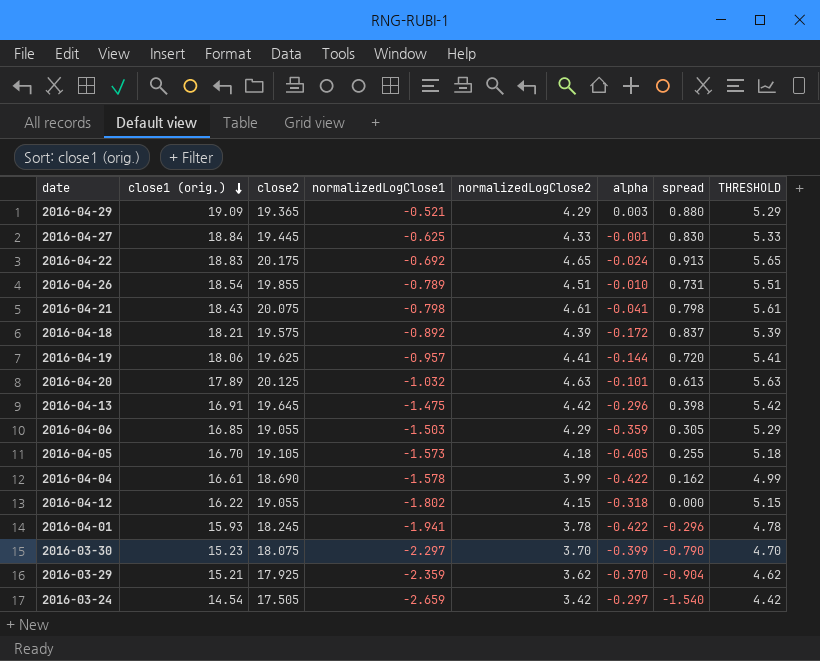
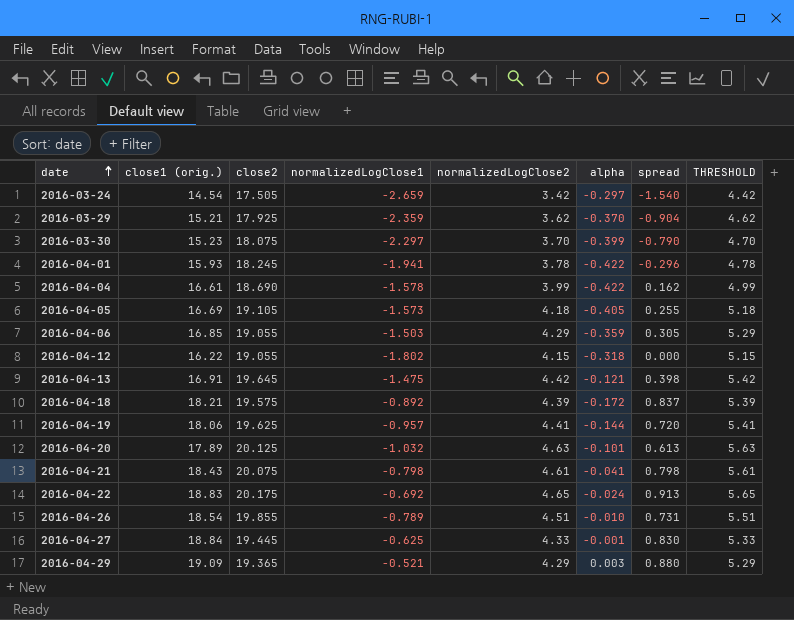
row order: close1 (orig.) descending -> date ascending
2016-04-05 | close1 (orig.): 16.70 -> 16.69
2016-04-13 | alpha: -0.296 -> -0.121

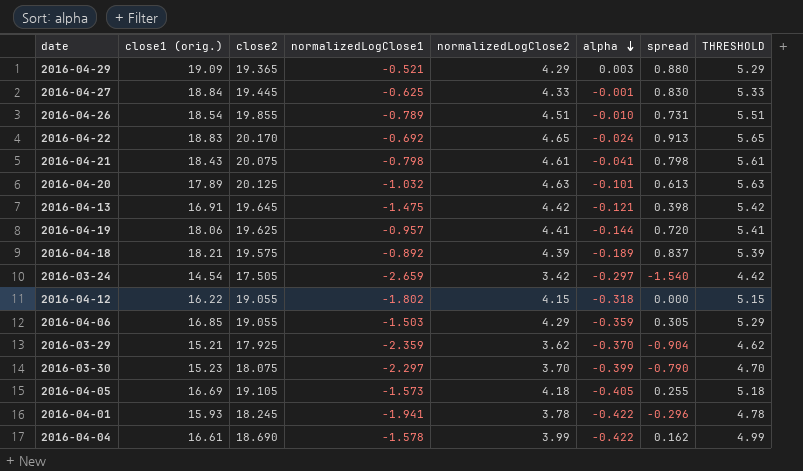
row order: date ascending -> alpha descending
2016-04-22 | close2: 20.175 -> 20.170
2016-04-18 | alpha: -0.172 -> -0.189

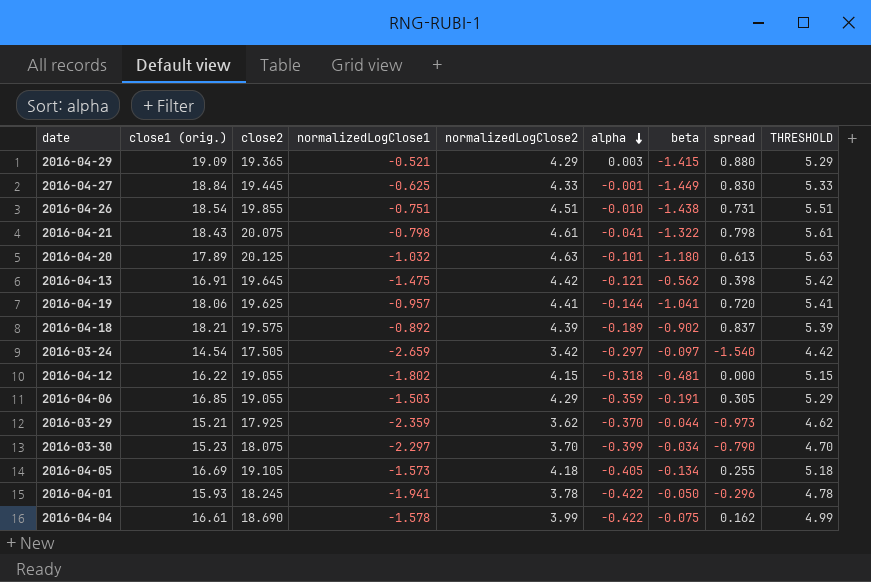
column beta | position: none -> 7
row 2016-04-22: 18.83 | 20.170 | -0.692 | 4.65 | -0.024 | 0.913 | 5.65 -> none
2016-04-26 | normalizedLogClose1: -0.789 -> -0.751
2016-03-29 | spread: -0.904 -> -0.973

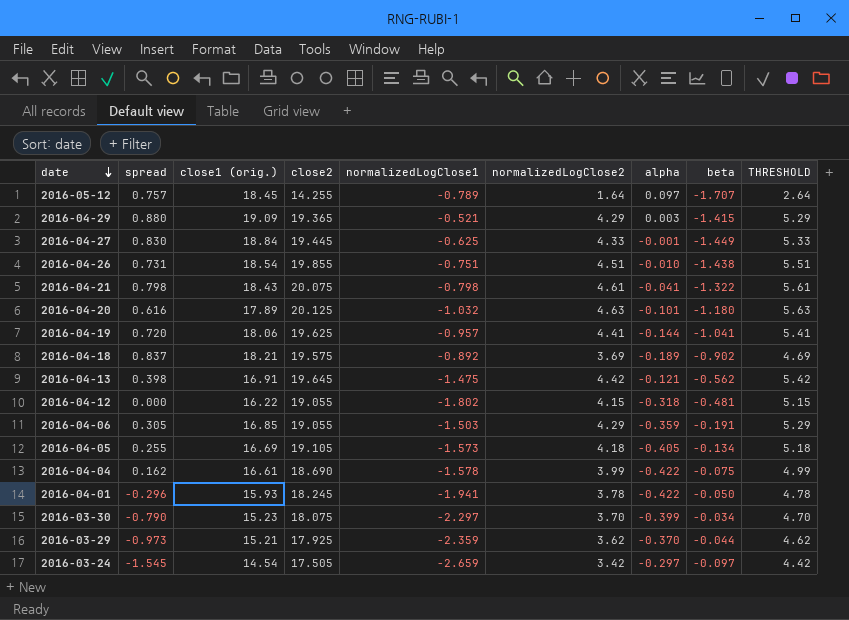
row order: alpha descending -> date descending
column spread | position: 8 -> 2
row 2016-05-12: none -> 0.757 | 18.45 | 14.255 | -0.789 | 1.64 | 0.097 | -1.707 | 2.64
2016-04-20 | spread: 0.613 -> 0.616
2016-04-18 | normalizedLogClose2: 4.39 -> 3.69
2016-04-18 | THRESHOLD: 5.39 -> 4.69
2016-03-24 | spread: -1.540 -> -1.545

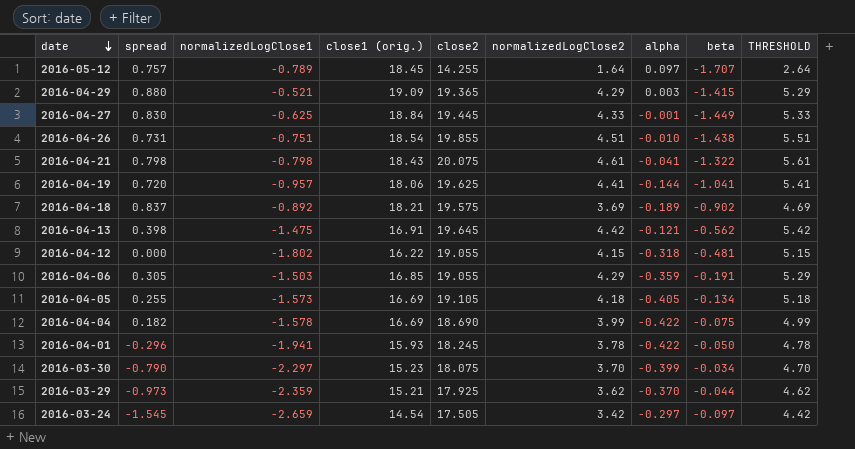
column normalizedLogClose1 | position: 5 -> 3
row 2016-04-20: 0.616 | 17.89 | 20.125 | -1.032 | 4.63 | -0.101 | -1.180 | 5.63 -> none
2016-04-04 | spread: 0.162 -> 0.182
2016-04-04 | close1 (orig.): 16.61 -> 16.69

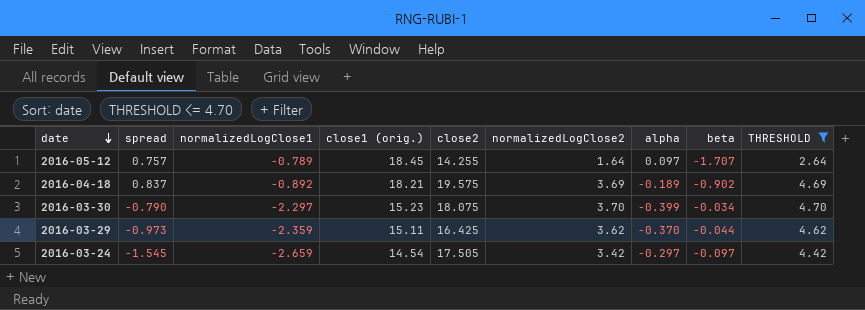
filter: none -> THRESHOLD <= 4.70
2016-03-29 | close1 (orig.): 15.21 -> 15.11
2016-03-29 | close2: 17.925 -> 16.425

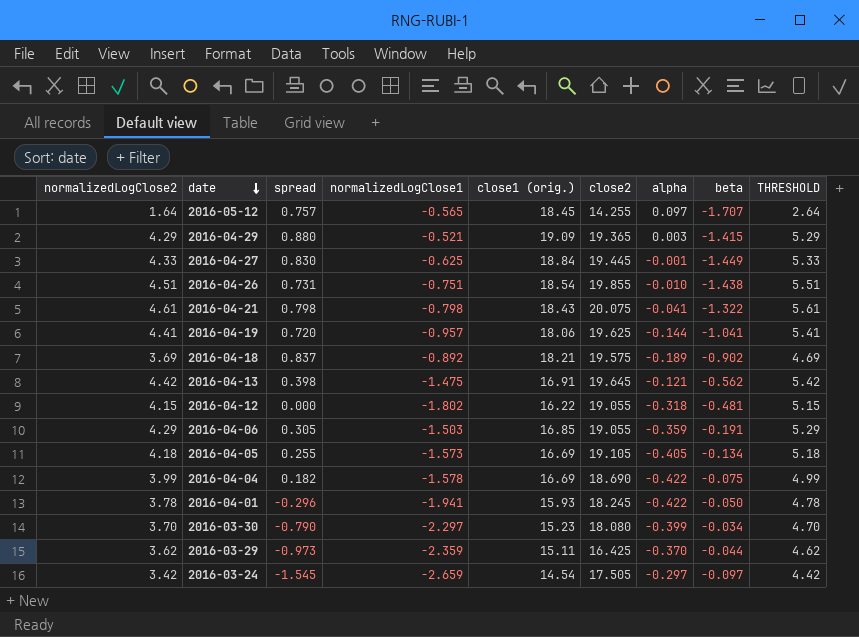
filter: THRESHOLD <= 4.70 -> none
column normalizedLogClose2 | position: 6 -> 1
2016-05-12 | normalizedLogClose1: -0.789 -> -0.565
2016-03-30 | close2: 18.075 -> 18.080

